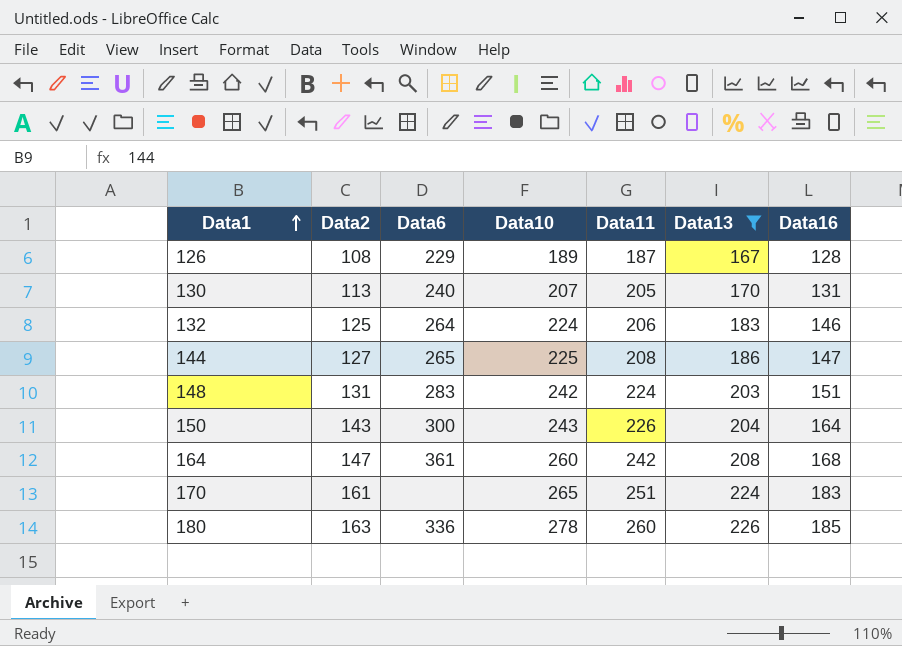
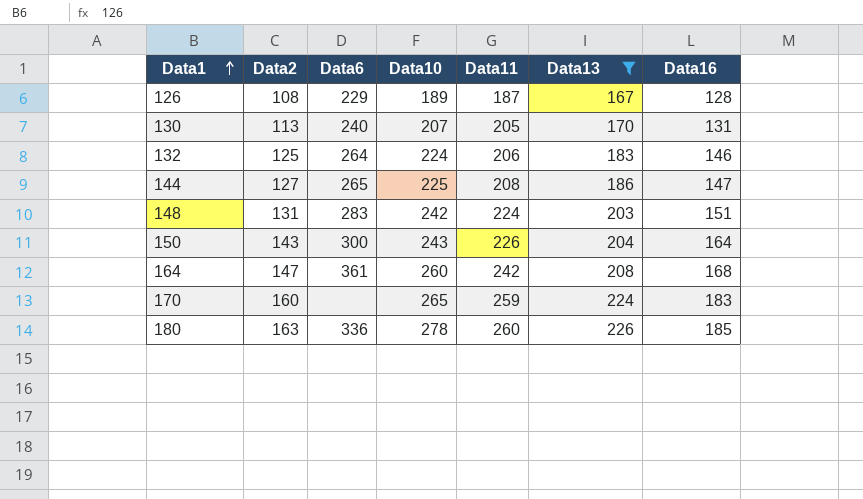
170 | Data2: 161 -> 160
170 | Data11: 251 -> 259

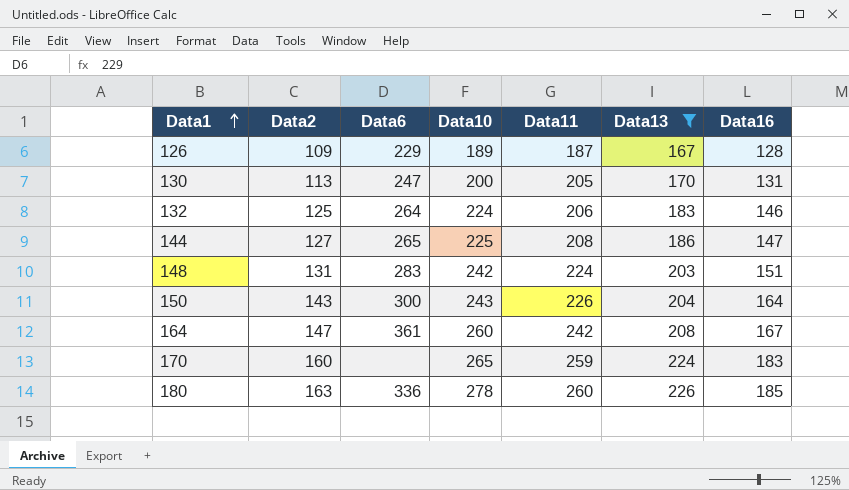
126 | Data2: 108 -> 109
130 | Data6: 240 -> 247
130 | Data10: 207 -> 200
164 | Data16: 168 -> 167

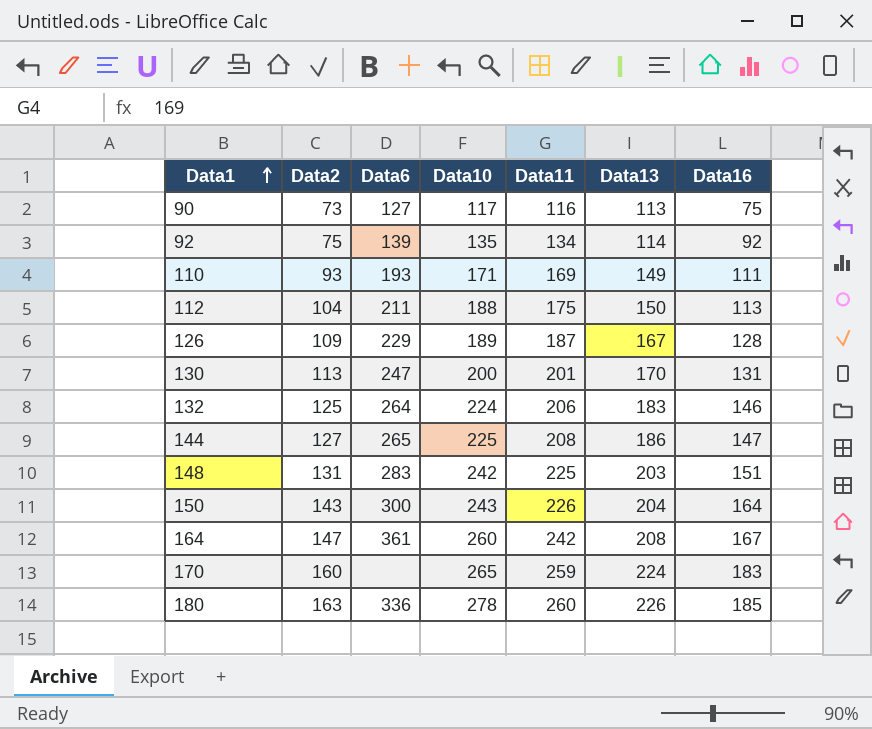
filter: Data13 >= 167 -> none
130 | Data11: 205 -> 201
148 | Data11: 224 -> 225

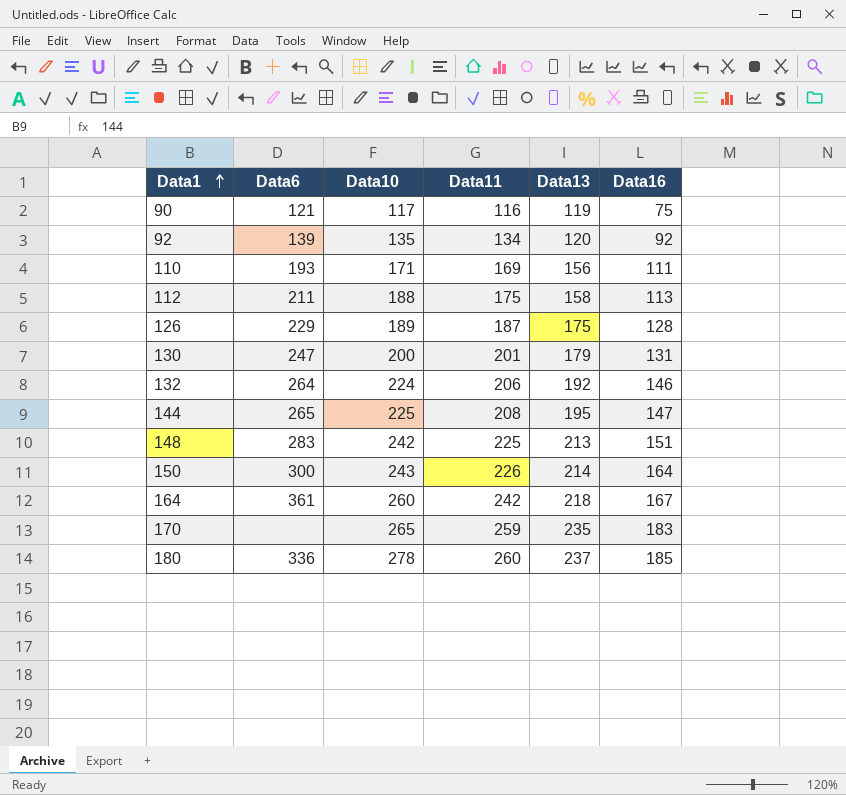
column Data2 | position: 2 -> none
90 | Data6: 127 -> 121
90 | Data13: 113 -> 119
92 | Data13: 114 -> 120
110 | Data13: 149 -> 156
112 | Data13: 150 -> 158
126 | Data13: 167 -> 175
130 | Data13: 170 -> 179
132 | Data13: 183 -> 192
144 | Data13: 186 -> 195
148 | Data13: 203 -> 213
150 | Data13: 204 -> 214
164 | Data13: 208 -> 218
170 | Data13: 224 -> 235
180 | Data13: 226 -> 237

